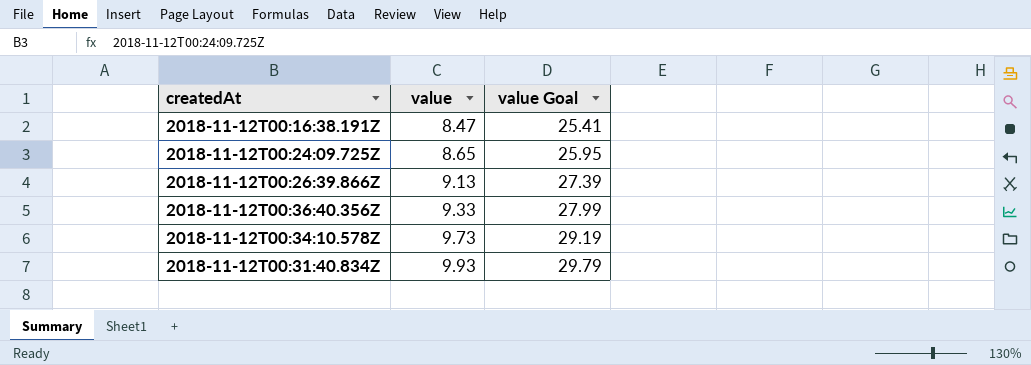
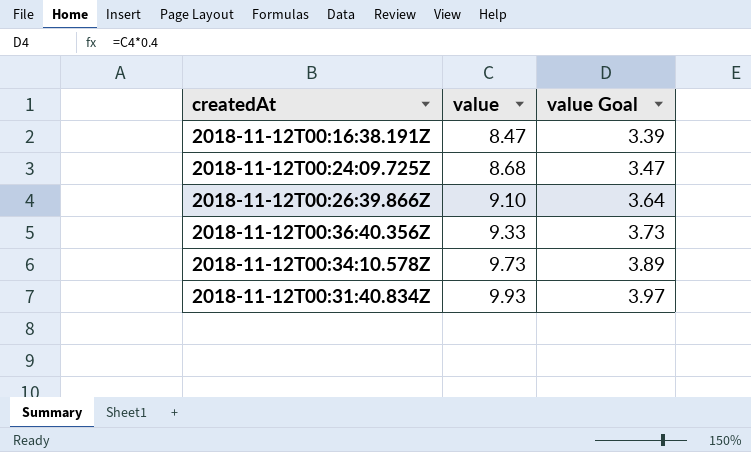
column value Goal | formula: [value] * 3 -> [value] * 0.4
2018-11-12T00:24:09.725Z | value: 8.65 -> 8.68
2018-11-12T00:26:39.866Z | value: 9.13 -> 9.10

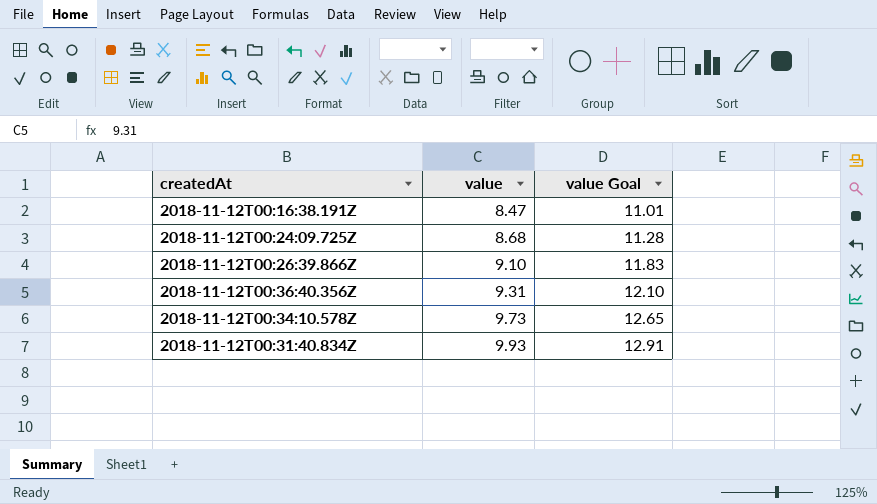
column value Goal | formula: [value] * 0.4 -> [value] * 1.3
2018-11-12T00:36:40.356Z | value: 9.33 -> 9.31

